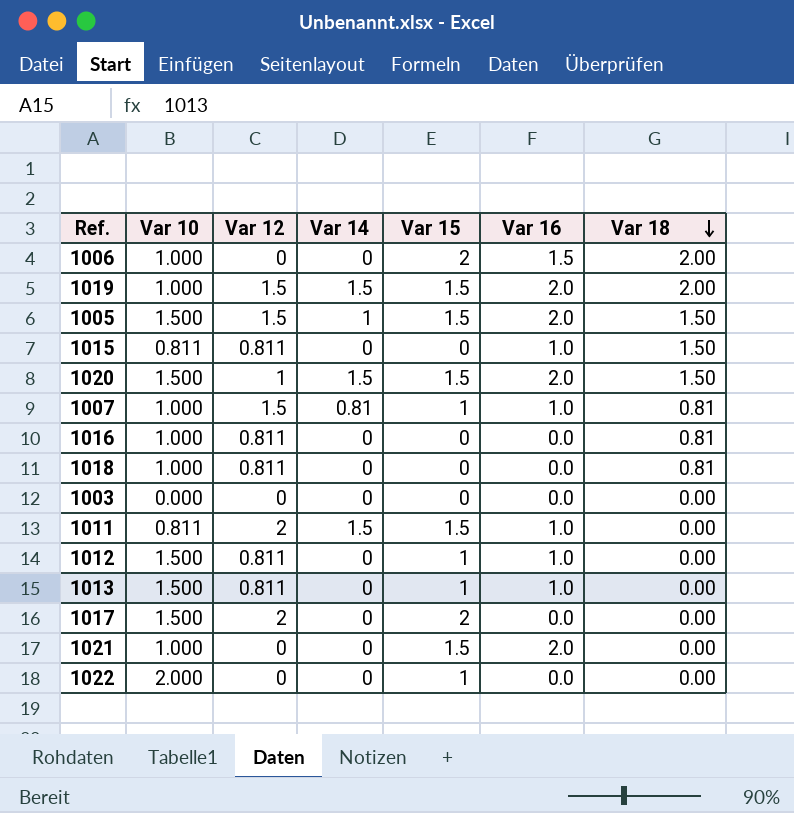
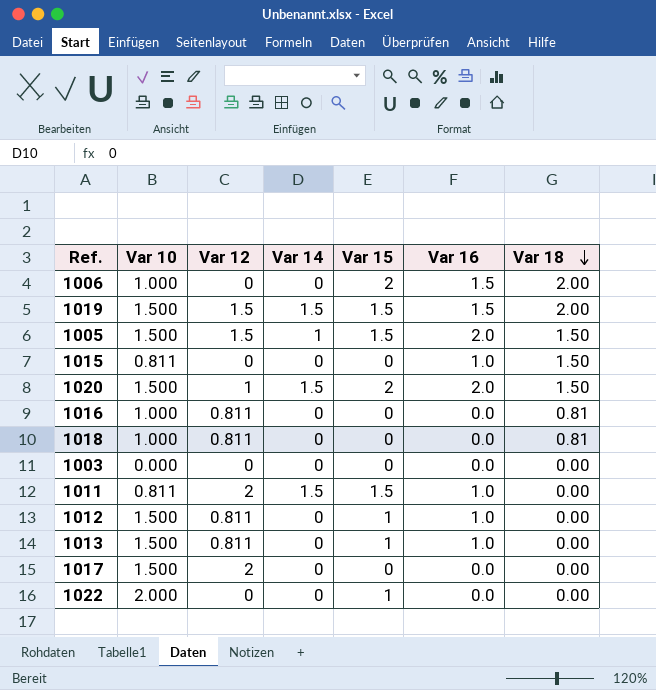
row 1007: 1.000 | 1.5 | 0.81 | 1 | 1.0 | 0.81 -> none
row 1021: 1.000 | 0 | 0 | 1.5 | 2.0 | 0.00 -> none
1019 | Var 10: 1.000 -> 1.500
1019 | Var 16: 2.0 -> 1.5
1015 | Var 12: 0.811 -> 0
1020 | Var 15: 1.5 -> 2
1017 | Var 15: 2 -> 0

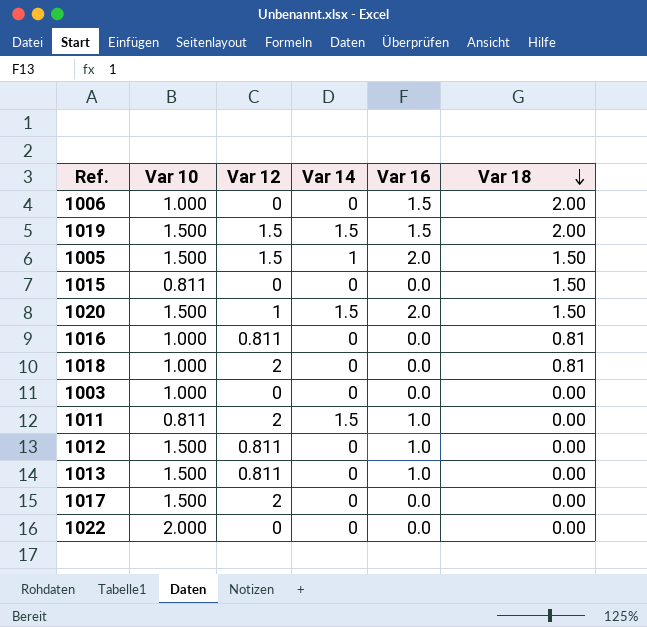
column Var 15 | position: 5 -> none
1015 | Var 16: 1.0 -> 0.0
1018 | Var 12: 0.811 -> 2
1003 | Var 10: 0.000 -> 1.000

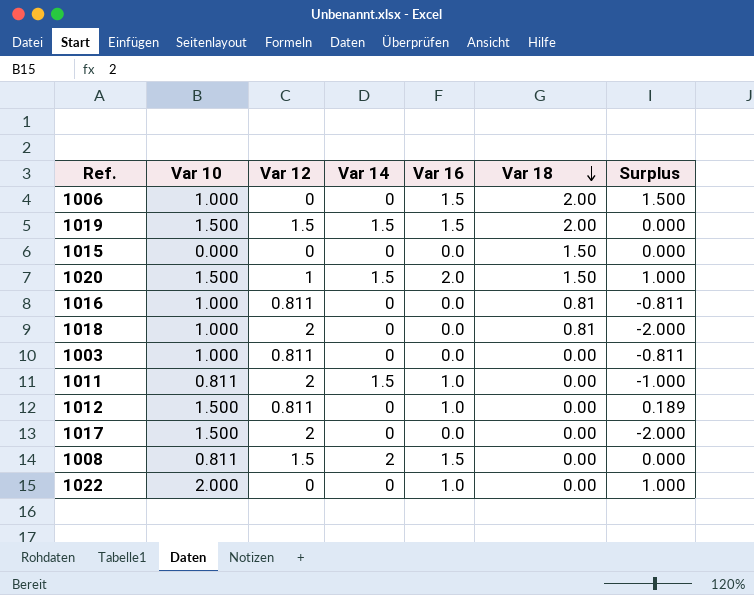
column Surplus | formula: none -> [Var 16] - [Var 12]
row 1005: 1.500 | 1.5 | 1 | 2.0 | 1.50 -> none
row 1013: 1.500 | 0.811 | 0 | 1.0 | 0.00 -> none
1015 | Var 10: 0.811 -> 0.000
1003 | Var 12: 0 -> 0.811
row 1008: none -> 0.811 | 1.5 | 2 | 1.5 | 0.00 | 0.000
1022 | Var 16: 0.0 -> 1.0

